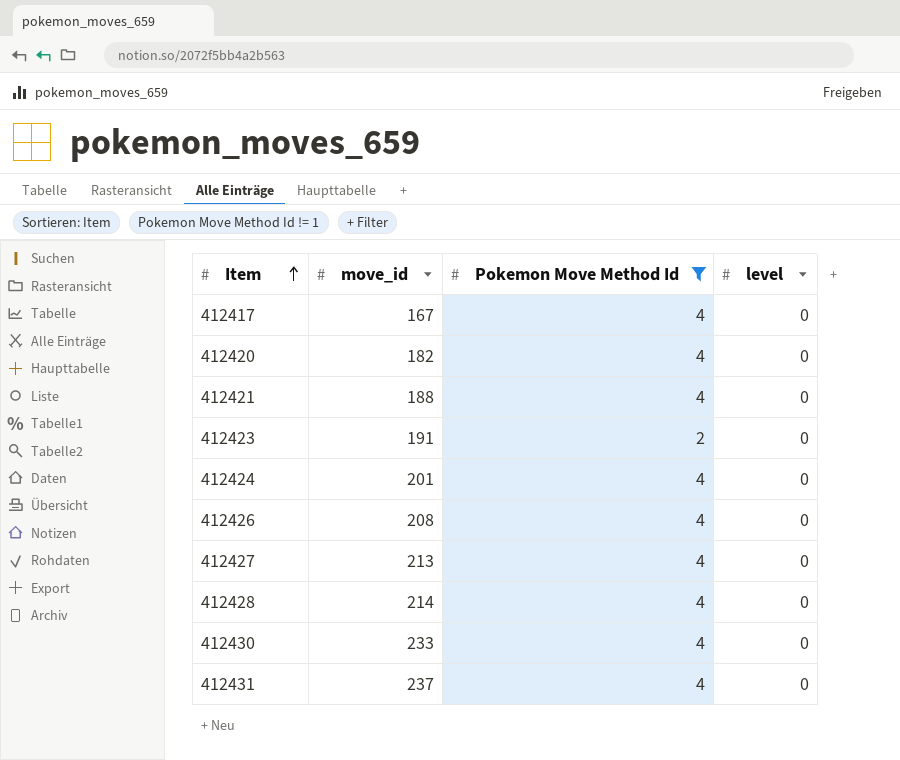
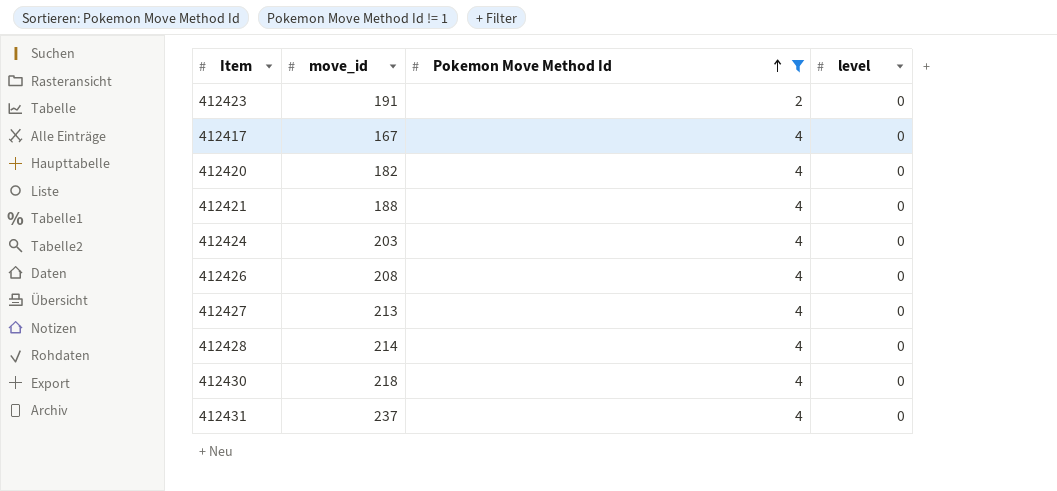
row order: Item ascending -> Pokemon Move Method Id ascending
412424 | move_id: 201 -> 203
412430 | move_id: 233 -> 218

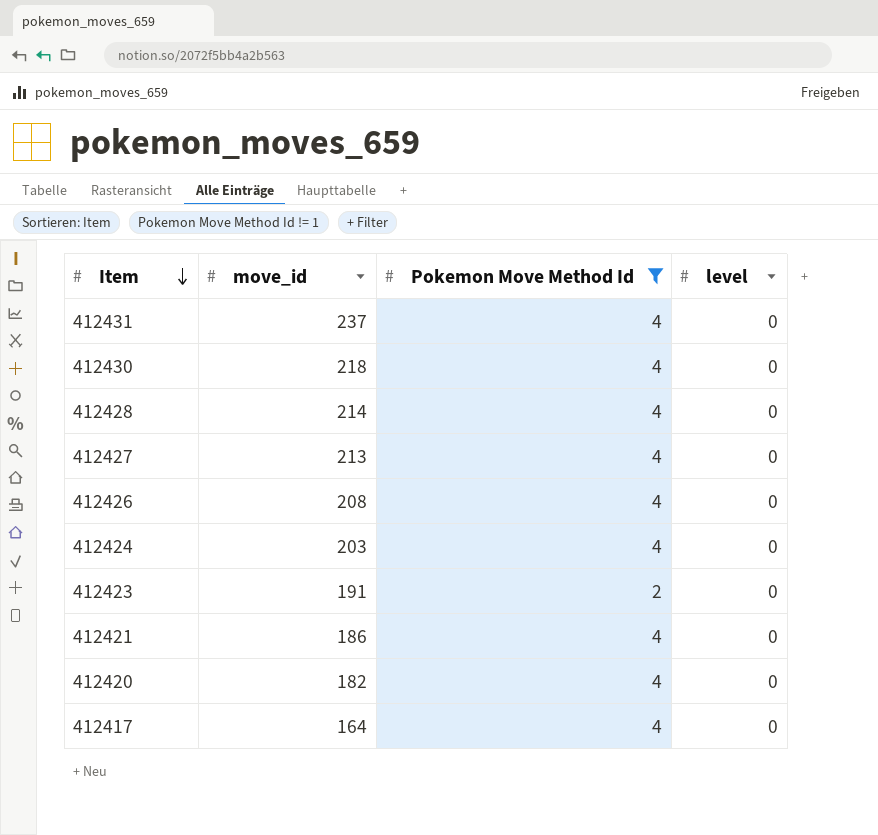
row order: Pokemon Move Method Id ascending -> Item descending
412421 | move_id: 188 -> 186
412417 | move_id: 167 -> 164

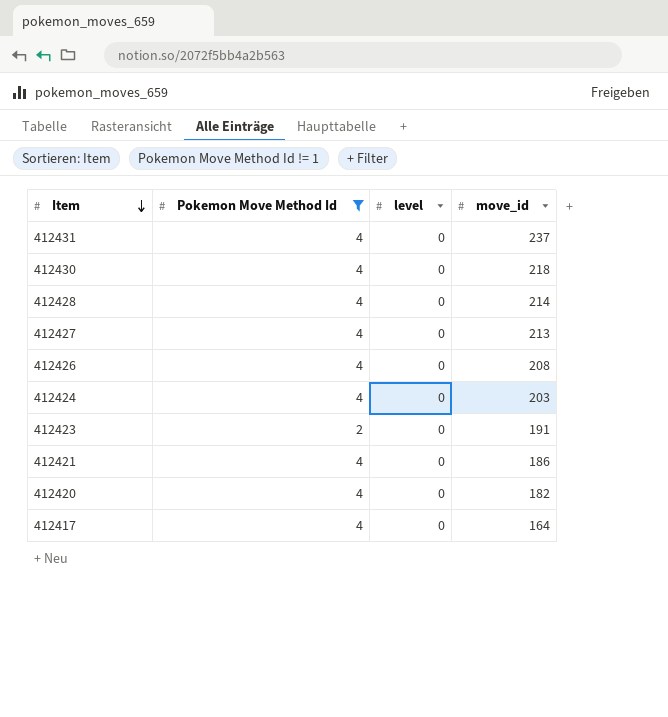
column move_id | position: 2 -> 4

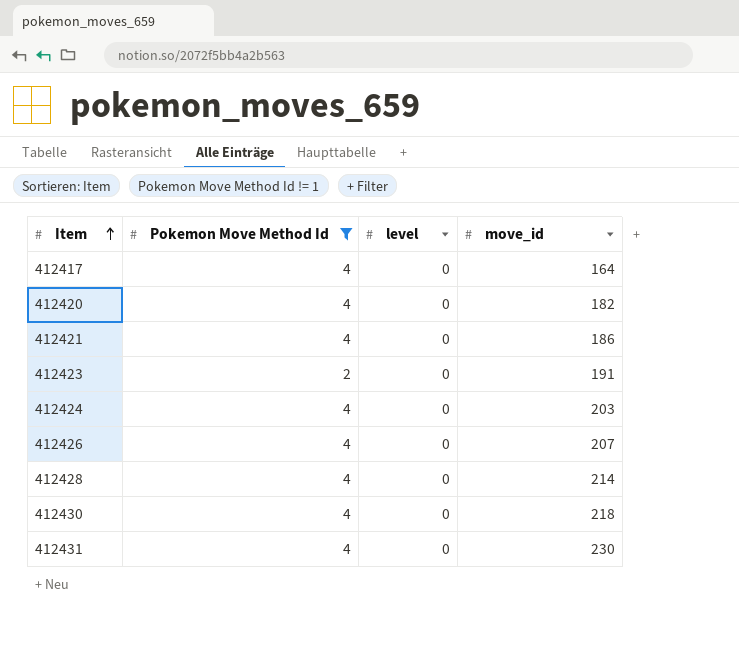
row order: Item descending -> Item ascending
row 412427: 4 | 0 | 213 -> none
412426 | move_id: 208 -> 207
412431 | move_id: 237 -> 230

